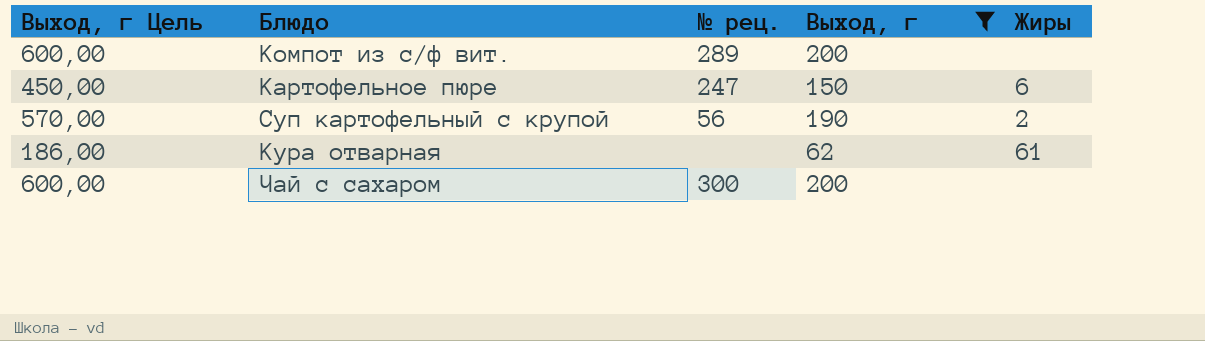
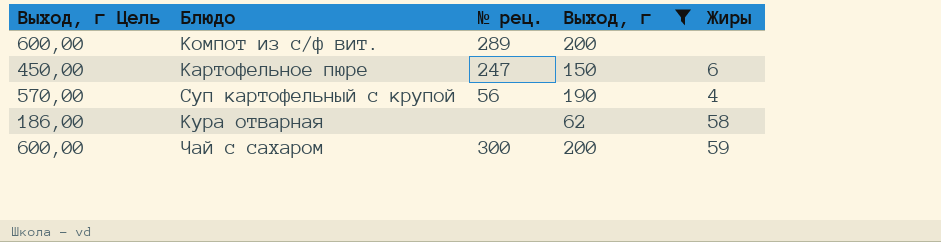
Суп картофельный с крупой | Жиры: 2 -> 4
Кура отварная | Жиры: 61 -> 58
Чай с сахаром | Жиры: none -> 59

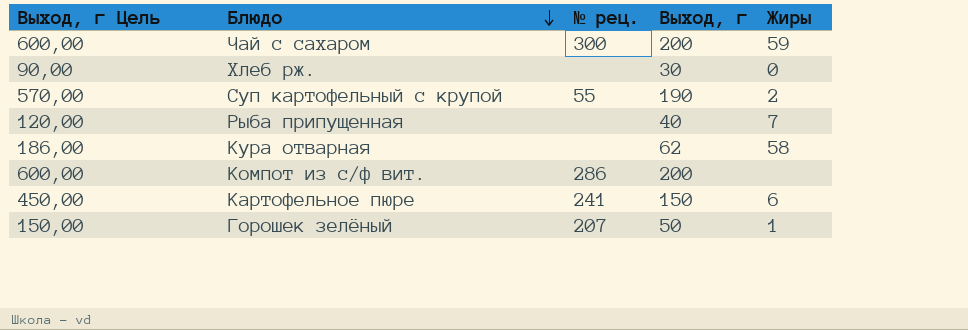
filter: Выход, г >= 62 -> none
row order: none -> Блюдо descending
Суп картофельный с крупой | № рец.: 56 -> 55
Суп картофельный с крупой | Жиры: 4 -> 2
Компот из с/ф вит. | № рец.: 289 -> 286
Картофельное пюре | № рец.: 247 -> 241

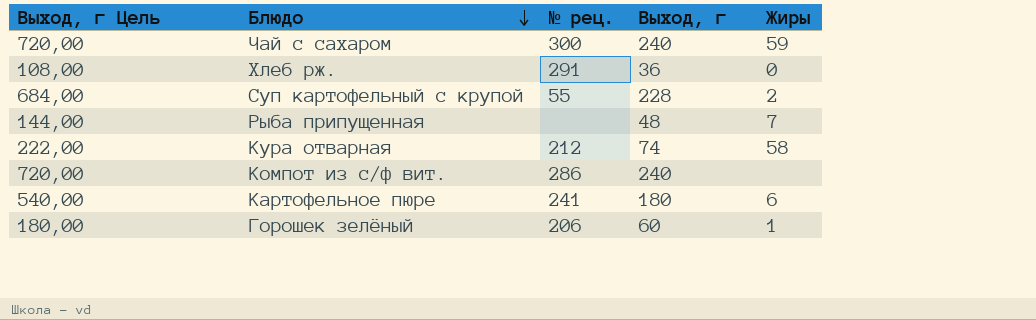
Чай с сахаром | Выход, г Цель: 600,00 -> 720,00
Чай с сахаром | Выход, г: 200 -> 240
Хлеб рж. | Выход, г Цель: 90,00 -> 108,00
Хлеб рж. | № рец.: none -> 291
Хлеб рж. | Выход, г: 30 -> 36
Суп картофельный с крупой | Выход, г Цель: 570,00 -> 684,00
Суп картофельный с крупой | Выход, г: 190 -> 228
Рыба припущенная | Выход, г Цель: 120,00 -> 144,00
Рыба припущенная | Выход, г: 40 -> 48
Кура отварная | Выход, г Цель: 186,00 -> 222,00
Кура отварная | № рец.: none -> 212
Кура отварная | Выход, г: 62 -> 74
Компот из с/ф вит. | Выход, г Цель: 600,00 -> 720,00
Компот из с/ф вит. | Выход, г: 200 -> 240
Картофельное пюре | Выход, г Цель: 450,00 -> 540,00
Картофельное пюре | Выход, г: 150 -> 180
Горошек зелёный | Выход, г Цель: 150,00 -> 180,00
Горошек зелёный | № рец.: 207 -> 206
Горошек зелёный | Выход, г: 50 -> 60

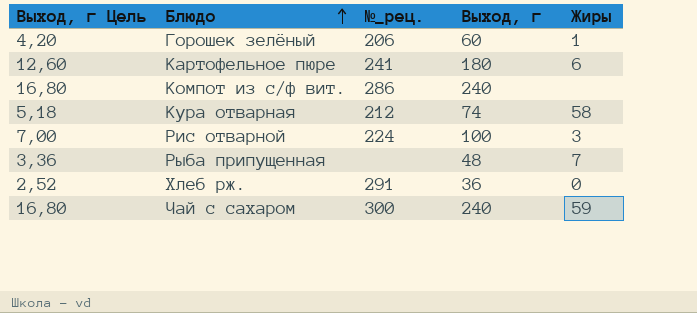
row order: Блюдо descending -> Блюдо ascending
column Выход, г Цель | formula: [Выход, г] * 3 -> [Выход, г] * 0,07
column name: № рец. -> №_рец.
row Суп картофельный с крупой: 684,00 | 55 | 228 | 2 -> none
row Рис отварной: none -> 7,00 | 224 | 100 | 3

